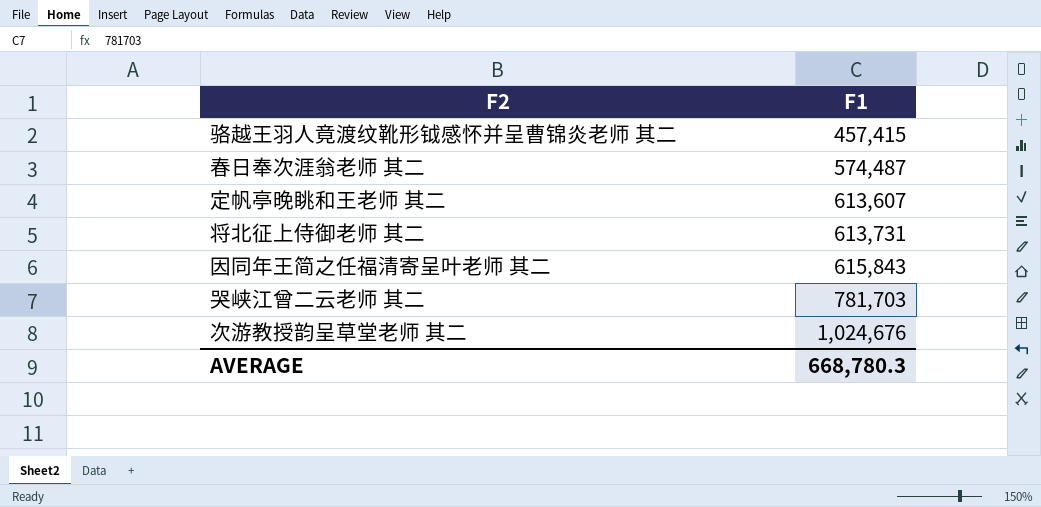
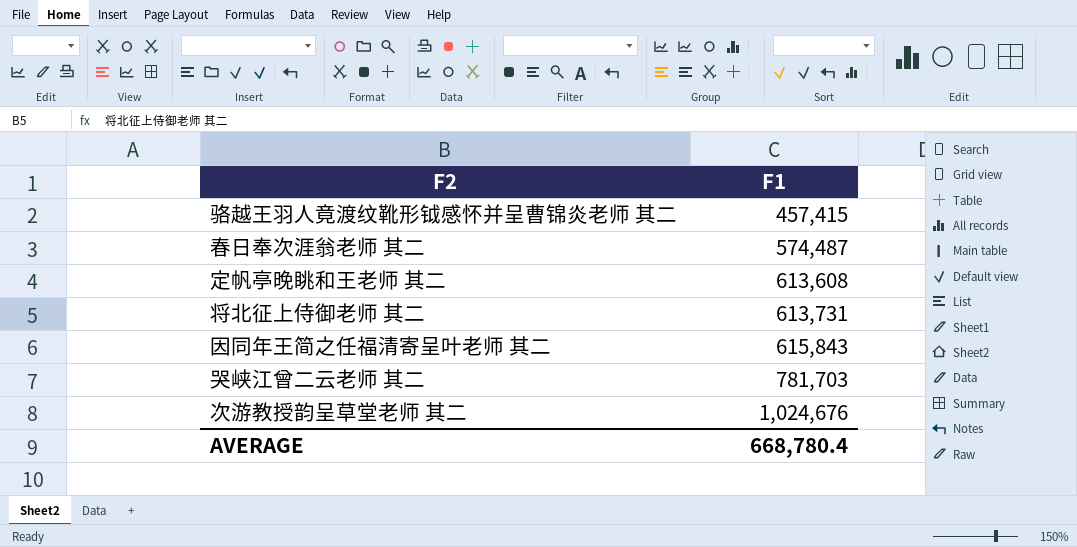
定帆亭晚眺和王老师 其二 | F1: 613,607 -> 613,608
AVERAGE | F1: 668,780.3 -> 668,780.4

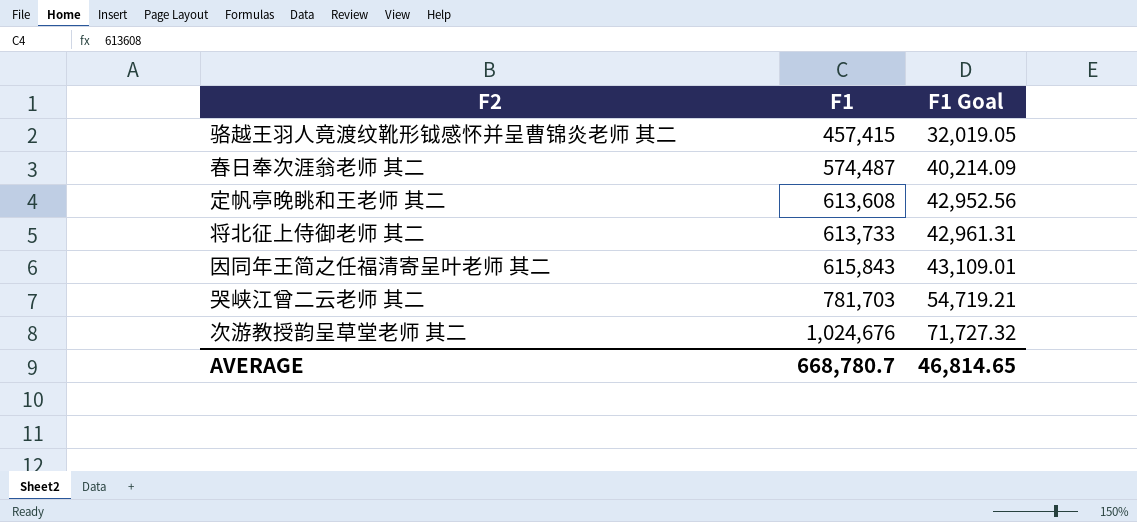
column F1 Goal | formula: none -> [F1] * 0.07
将北征上侍御老师 其二 | F1: 613,731 -> 613,733
AVERAGE | F1: 668,780.4 -> 668,780.7

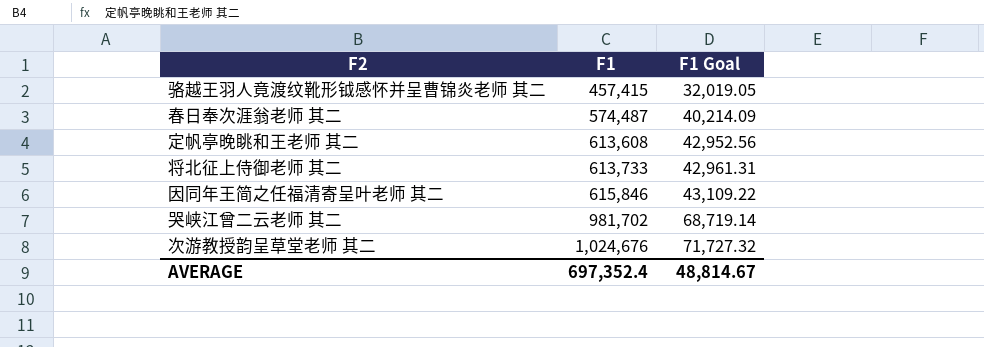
因同年王简之任福清寄呈叶老师 其二 | F1: 615,843 -> 615,846
因同年王简之任福清寄呈叶老师 其二 | F1 Goal: 43,109.01 -> 43,109.22
哭峡江曾二云老师 其二 | F1: 781,703 -> 981,702
哭峡江曾二云老师 其二 | F1 Goal: 54,719.21 -> 68,719.14
AVERAGE | F1: 668,780.7 -> 697,352.4
AVERAGE | F1 Goal: 46,814.65 -> 48,814.67

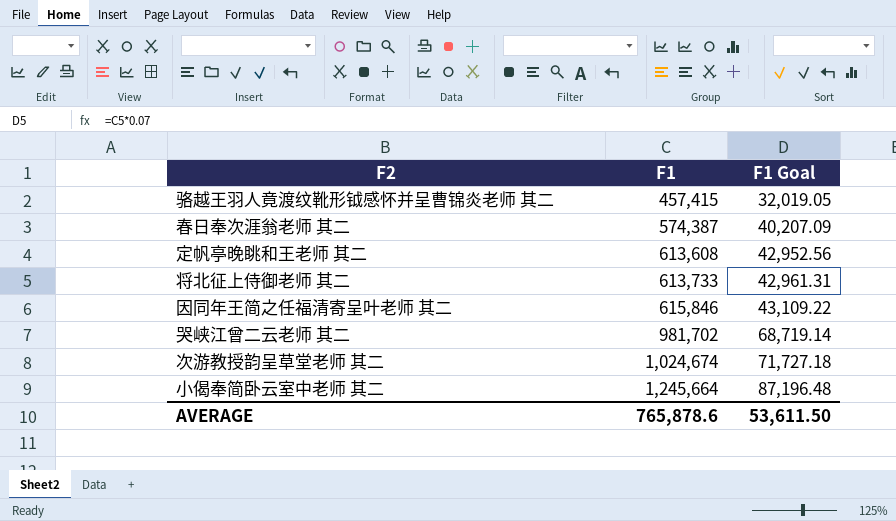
春日奉次涯翁老师 其二 | F1: 574,487 -> 574,387
春日奉次涯翁老师 其二 | F1 Goal: 40,214.09 -> 40,207.09
次游教授韵呈草堂老师 其二 | F1: 1,024,676 -> 1,024,674
次游教授韵呈草堂老师 其二 | F1 Goal: 71,727.32 -> 71,727.18
row 小偈奉简卧云室中老师 其二: none -> 1,245,664 | 87,196.48
AVERAGE | F1: 697,352.4 -> 765,878.6
AVERAGE | F1 Goal: 48,814.67 -> 53,611.50

